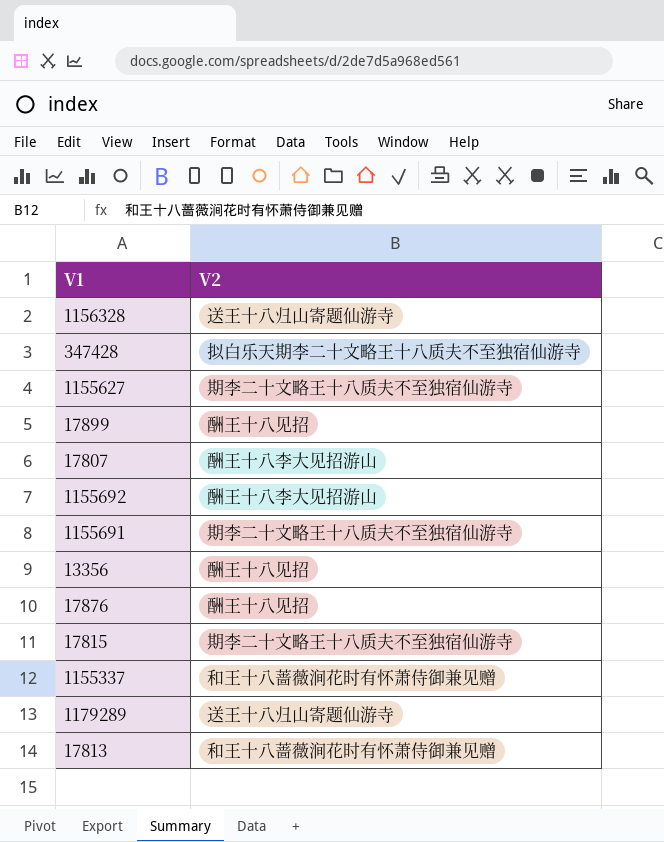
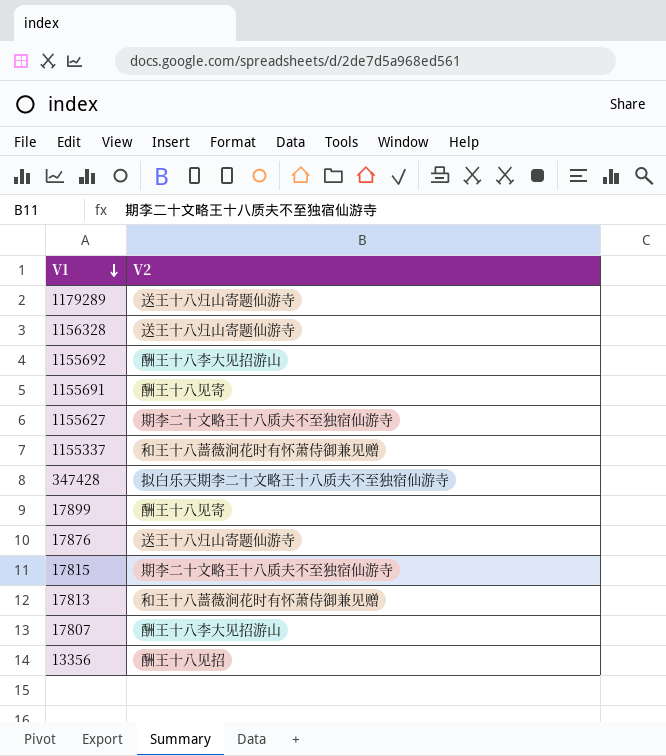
row order: none -> V1 descending
1155691 | V2: 期李二十文略王十八质夫不至独宿仙游寺 -> 酬王十八见寄
17899 | V2: 酬王十八见招 -> 酬王十八见寄
17876 | V2: 酬王十八见招 -> 送王十八归山寄题仙游寺

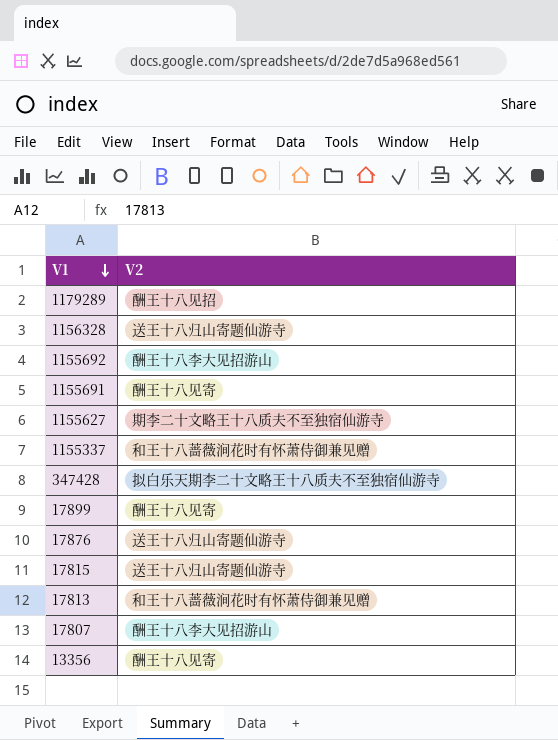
1179289 | V2: 送王十八归山寄题仙游寺 -> 酬王十八见招
17815 | V2: 期李二十文略王十八质夫不至独宿仙游寺 -> 送王十八归山寄题仙游寺
13356 | V2: 酬王十八见招 -> 酬王十八见寄

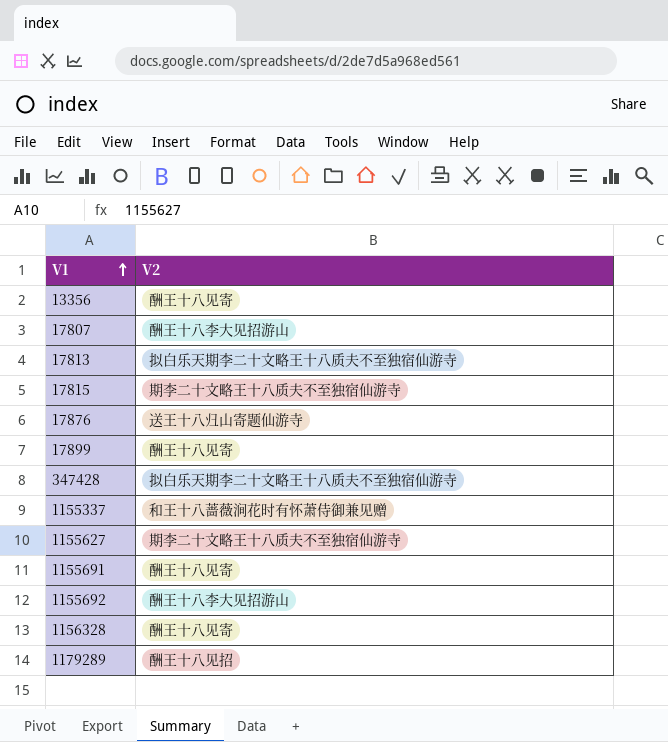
row order: V1 descending -> V1 ascending
17813 | V2: 和王十八蔷薇涧花时有怀萧侍御兼见赠 -> 拟白乐天期李二十文略王十八质夫不至独宿仙游寺
17815 | V2: 送王十八归山寄题仙游寺 -> 期李二十文略王十八质夫不至独宿仙游寺
1156328 | V2: 送王十八归山寄题仙游寺 -> 酬王十八见寄

